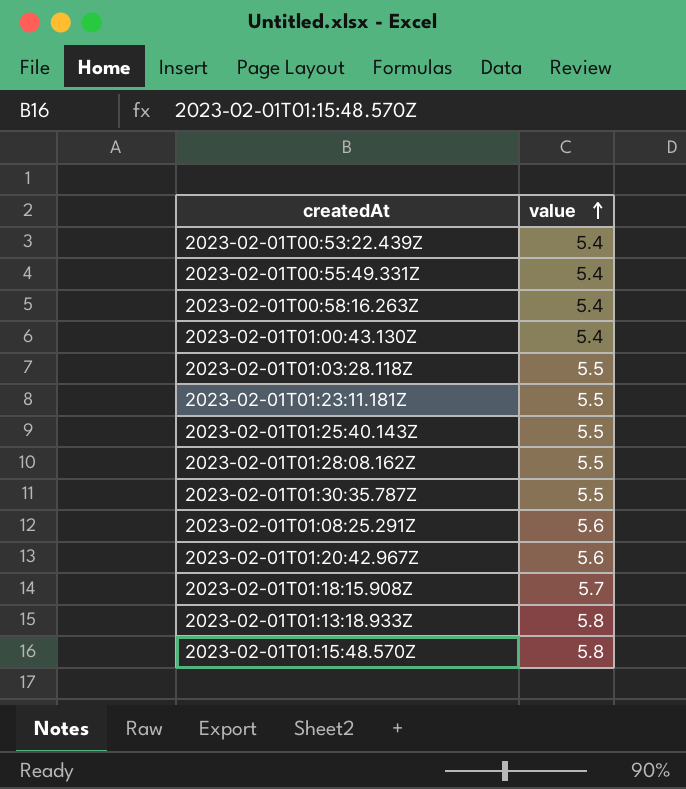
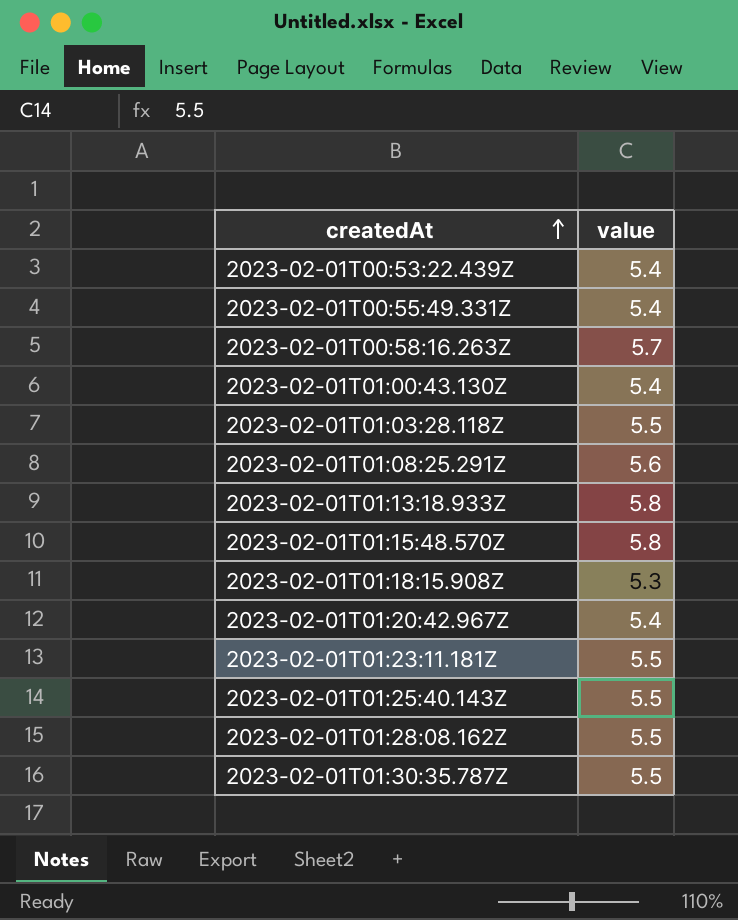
row order: value ascending -> createdAt ascending
2023-02-01T00:58:16.263Z | value: 5.4 -> 5.7
2023-02-01T01:18:15.908Z | value: 5.7 -> 5.3
2023-02-01T01:20:42.967Z | value: 5.6 -> 5.4

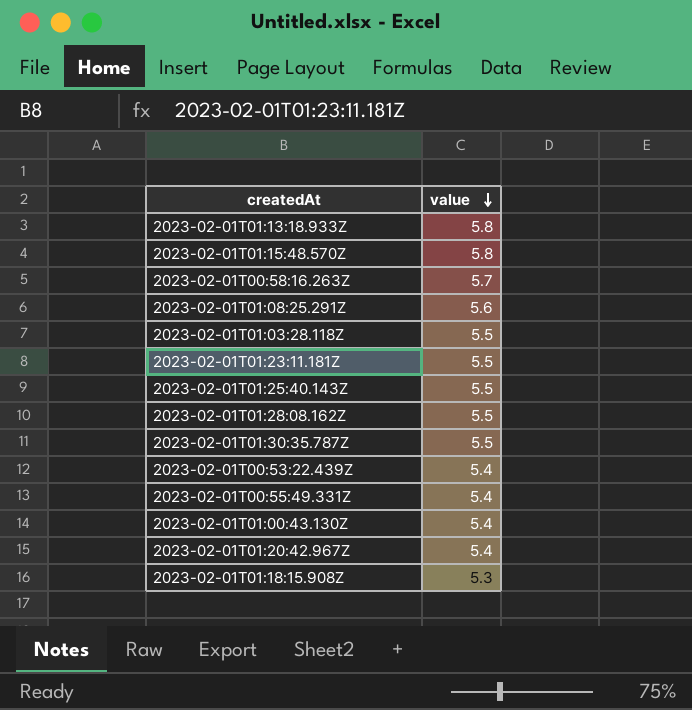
row order: createdAt ascending -> value descending

